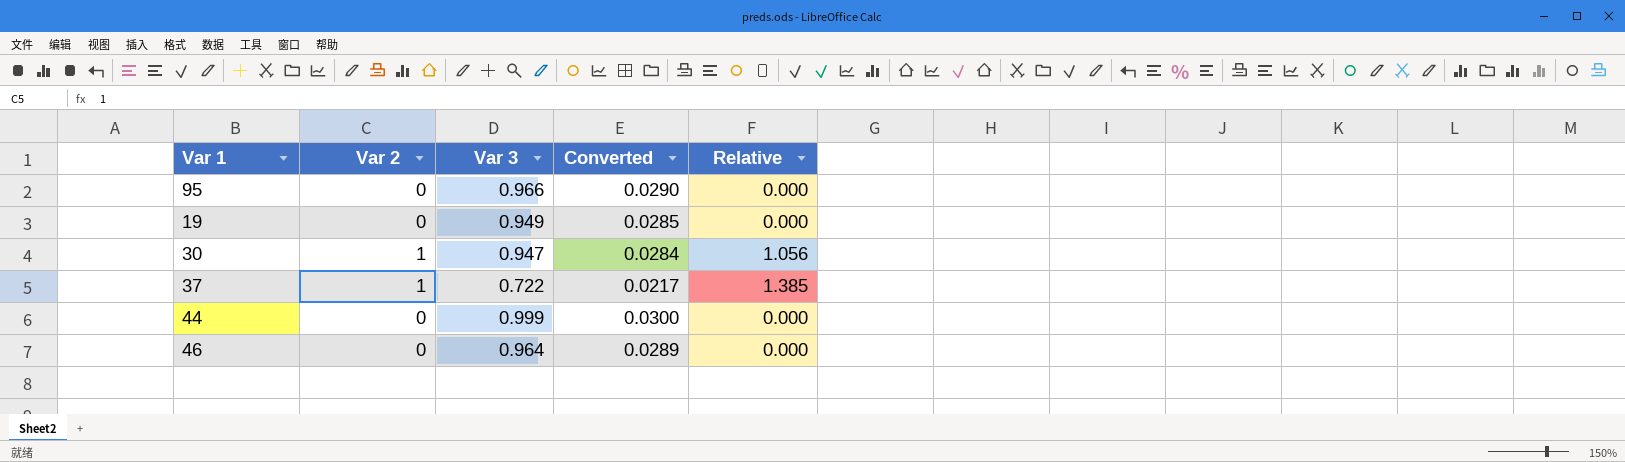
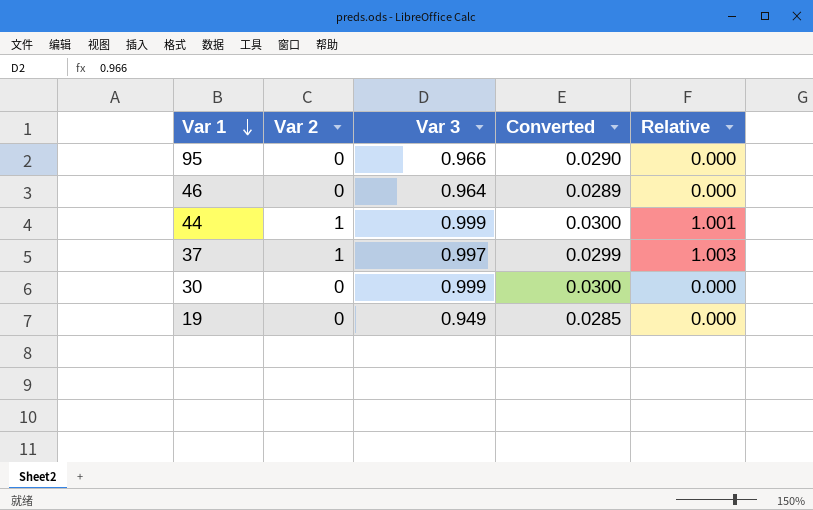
row order: none -> Var 1 descending
44 | Var 2: 0 -> 1
44 | Relative: 0.000 -> 1.001
37 | Var 3: 0.722 -> 0.997
37 | Converted: 0.0217 -> 0.0299
37 | Relative: 1.385 -> 1.003
30 | Var 2: 1 -> 0
30 | Var 3: 0.947 -> 0.999
30 | Converted: 0.0284 -> 0.0300
30 | Relative: 1.056 -> 0.000

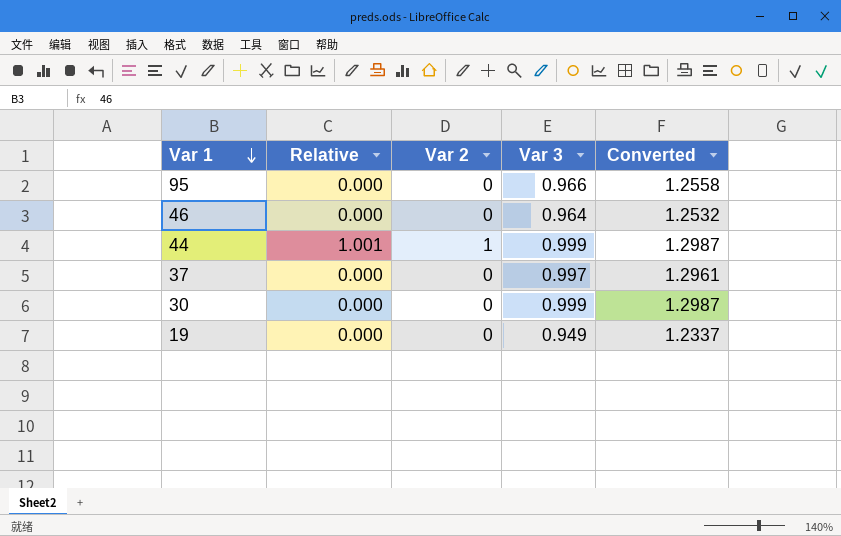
column Relative | position: 5 -> 2
column Converted | formula: [Var 3] * 0.03 -> [Var 3] * 1.3
37 | Relative: 1.003 -> 0.000
37 | Var 2: 1 -> 0

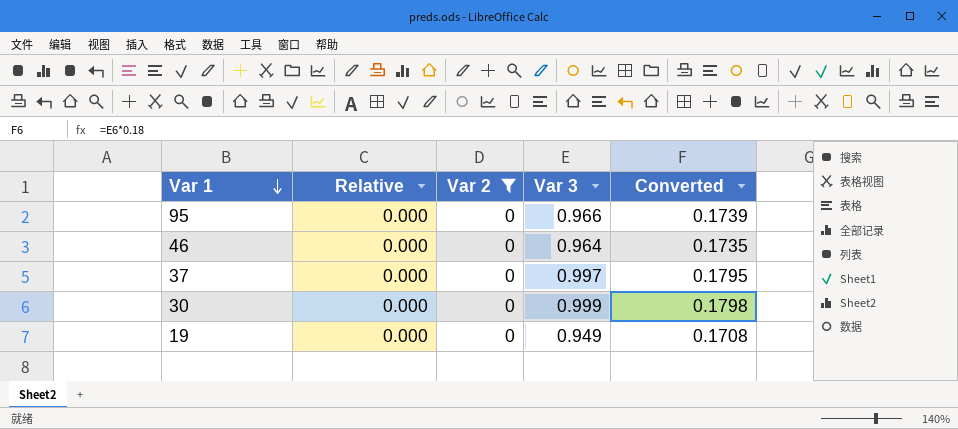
filter: none -> Var 2 = 0
column Converted | formula: [Var 3] * 1.3 -> [Var 3] * 0.18

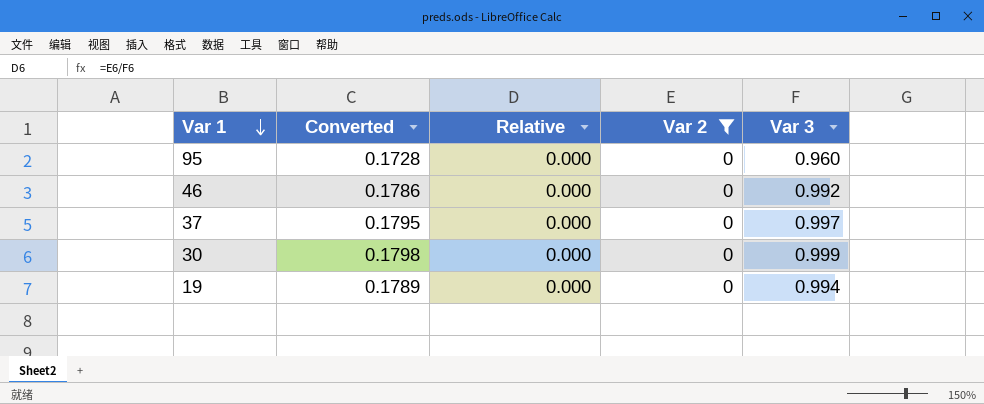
column Converted | position: 5 -> 2
95 | Converted: 0.1739 -> 0.1728
95 | Var 3: 0.966 -> 0.960
46 | Converted: 0.1735 -> 0.1786
46 | Var 3: 0.964 -> 0.992
19 | Converted: 0.1708 -> 0.1789
19 | Var 3: 0.949 -> 0.994

